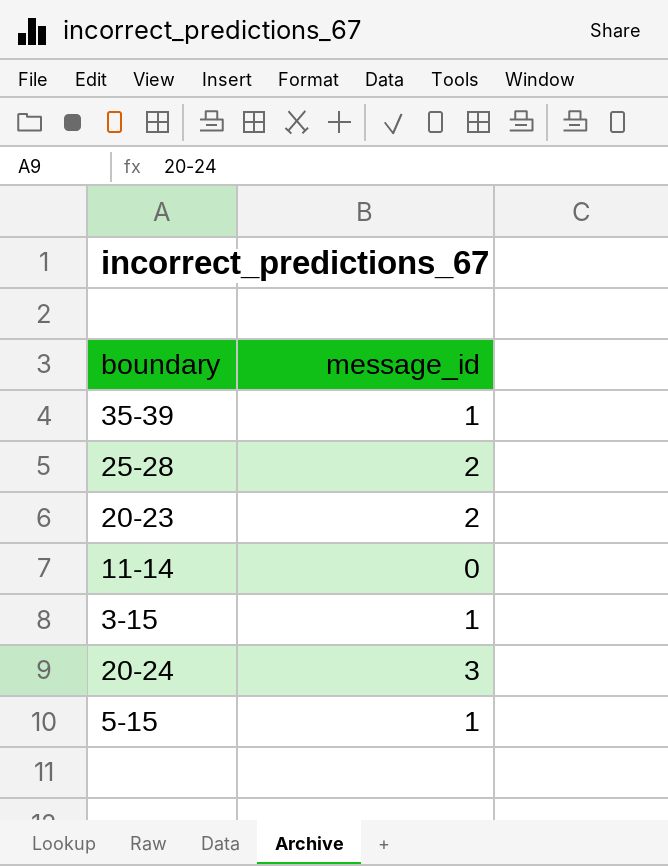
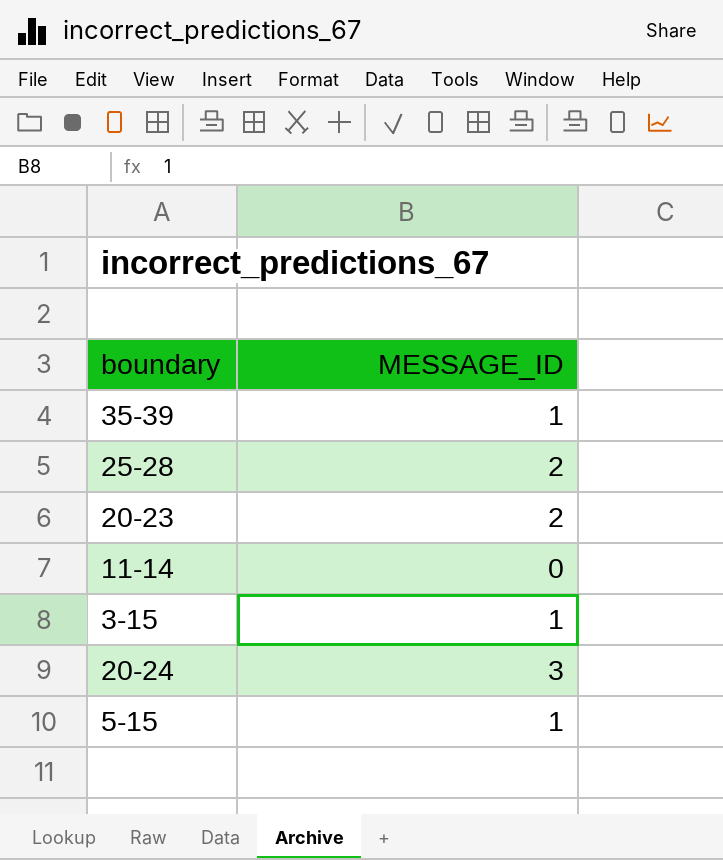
column name: message_id -> MESSAGE_ID

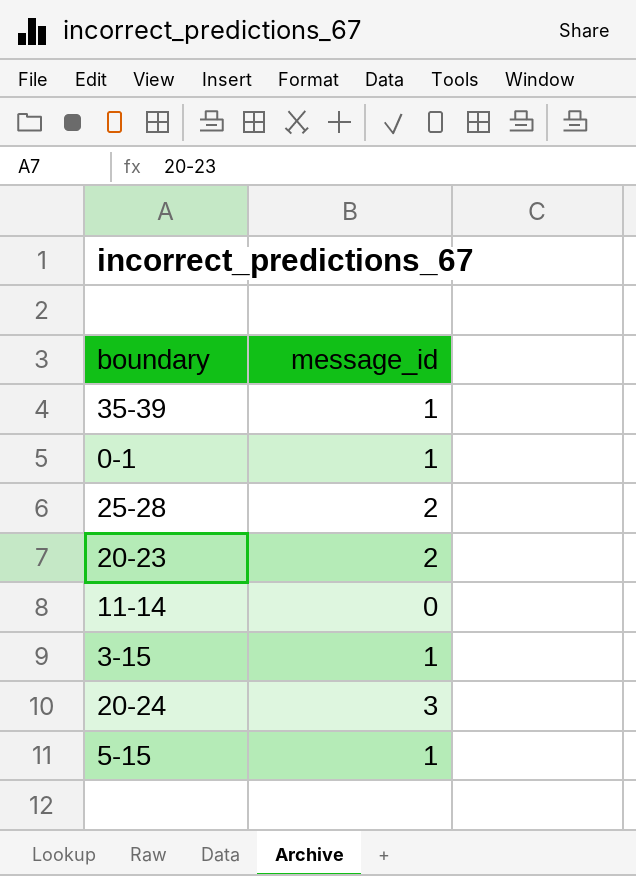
column name: MESSAGE_ID -> message_id
row 0-1: none -> 1

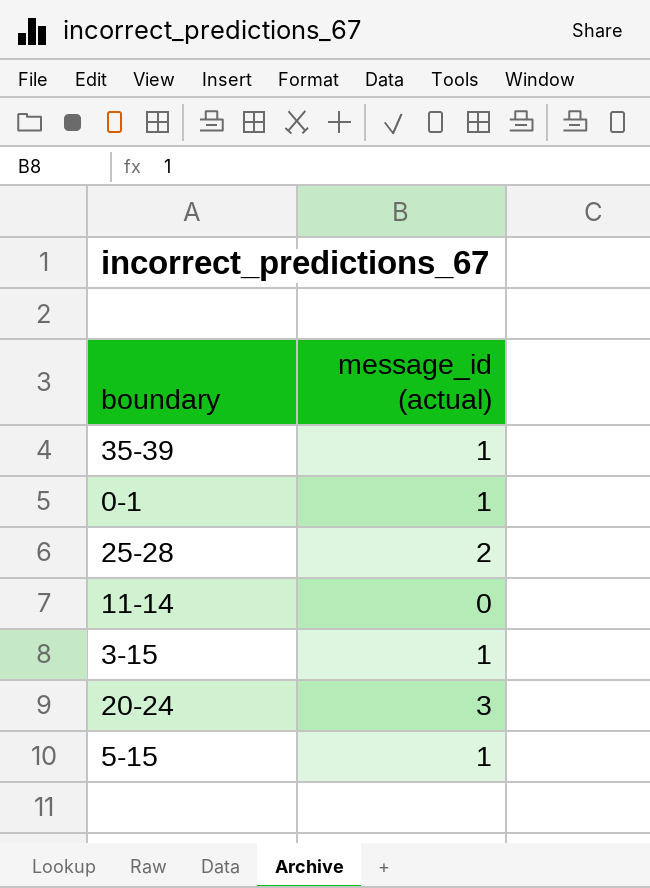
column name: message_id -> message_id (actual)
row 20-23: 2 -> none

